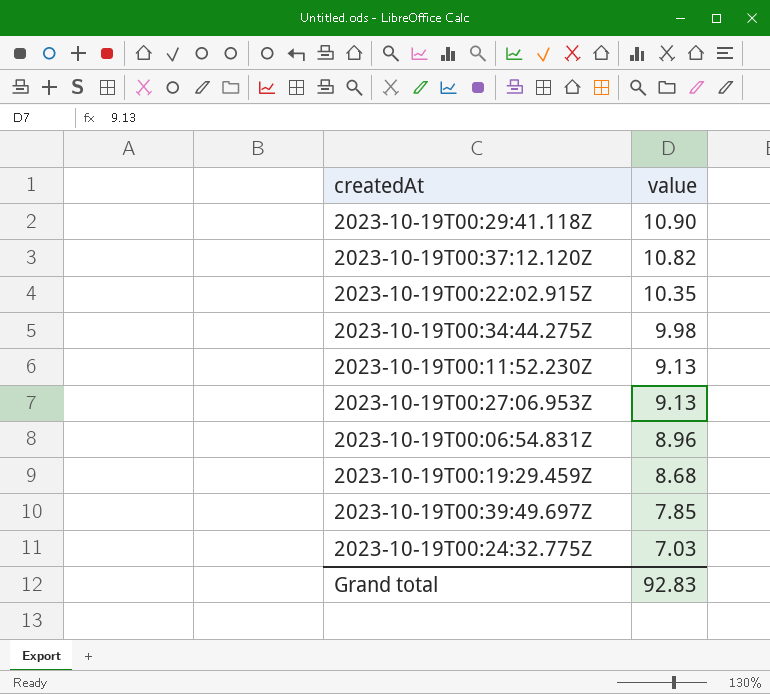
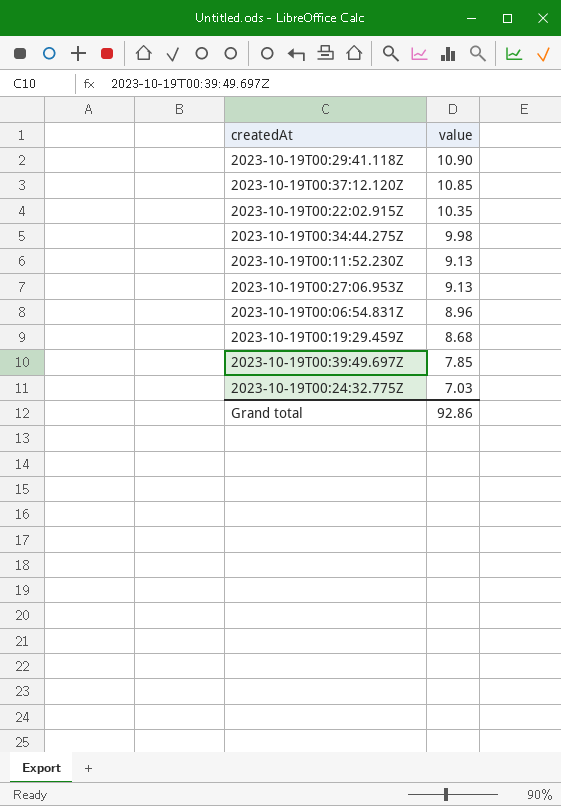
2023-10-19T00:37:12.120Z | value: 10.82 -> 10.85
Grand total | value: 92.83 -> 92.86

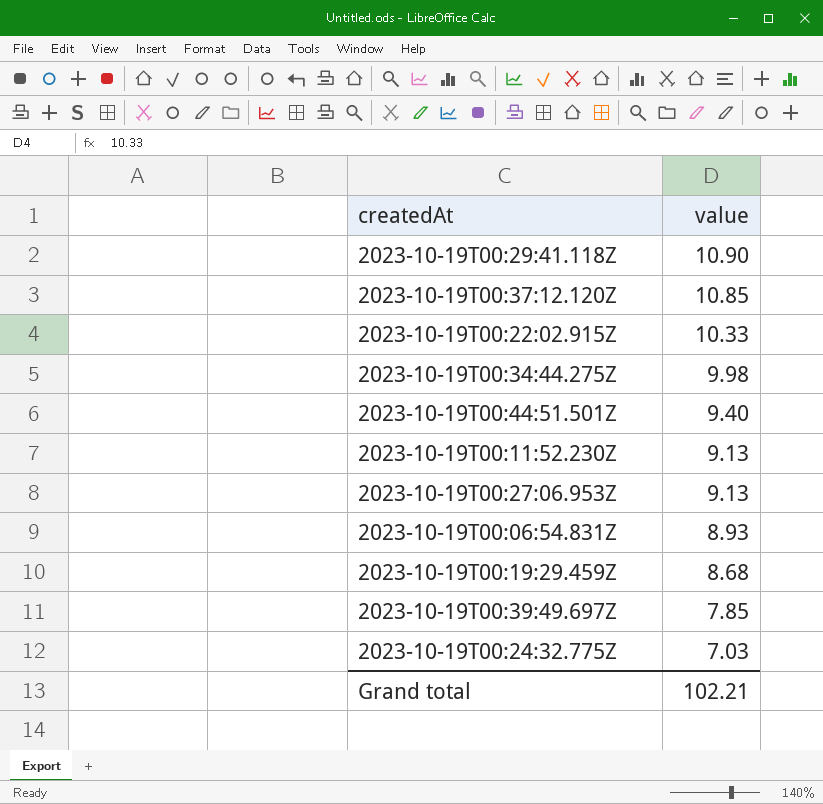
2023-10-19T00:22:02.915Z | value: 10.35 -> 10.33
row 2023-10-19T00:44:51.501Z: none -> 9.40
2023-10-19T00:06:54.831Z | value: 8.96 -> 8.93
Grand total | value: 92.86 -> 102.21

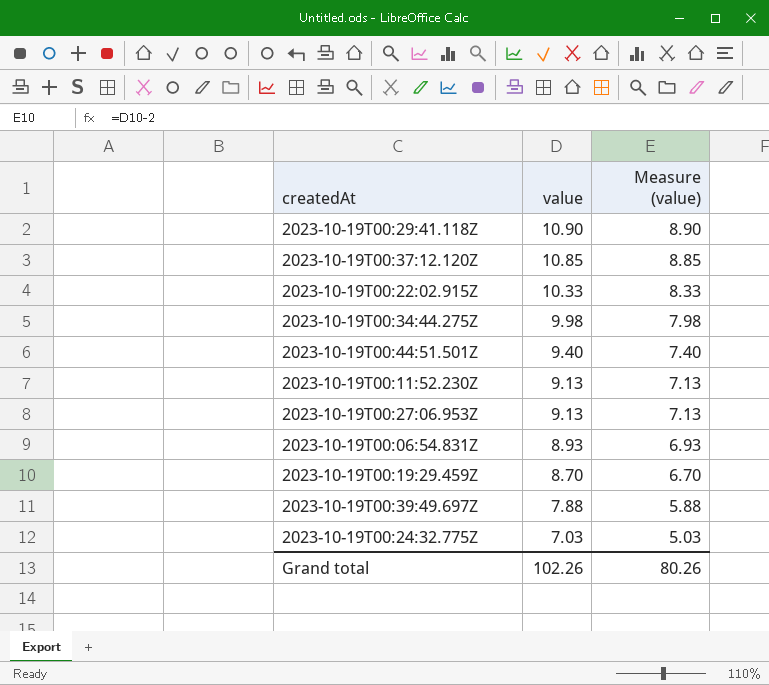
column Measure (value) | formula: none -> [value] - 2
2023-10-19T00:19:29.459Z | value: 8.68 -> 8.70
2023-10-19T00:39:49.697Z | value: 7.85 -> 7.88
Grand total | value: 102.21 -> 102.26

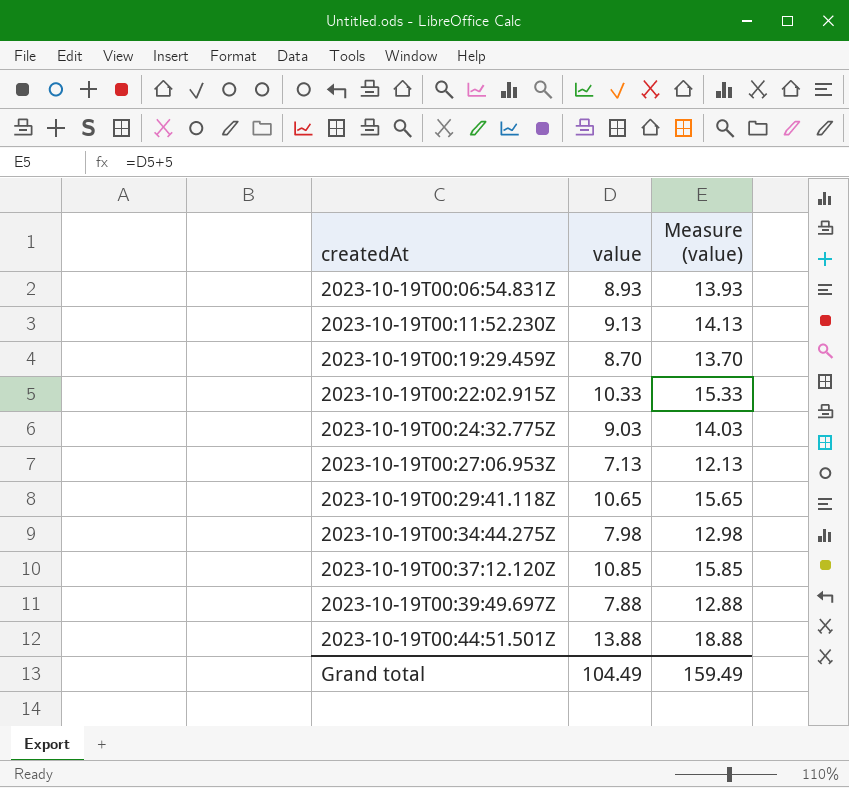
row order: value descending -> createdAt ascending
column Measure (value) | formula: [value] - 2 -> [value] + 5
2023-10-19T00:24:32.775Z | value: 7.03 -> 9.03
2023-10-19T00:27:06.953Z | value: 9.13 -> 7.13
2023-10-19T00:29:41.118Z | value: 10.90 -> 10.65
2023-10-19T00:34:44.275Z | value: 9.98 -> 7.98
2023-10-19T00:44:51.501Z | value: 9.40 -> 13.88
Grand total | value: 102.26 -> 104.49
Grand total | Measure (value): 80.26 -> 159.49

